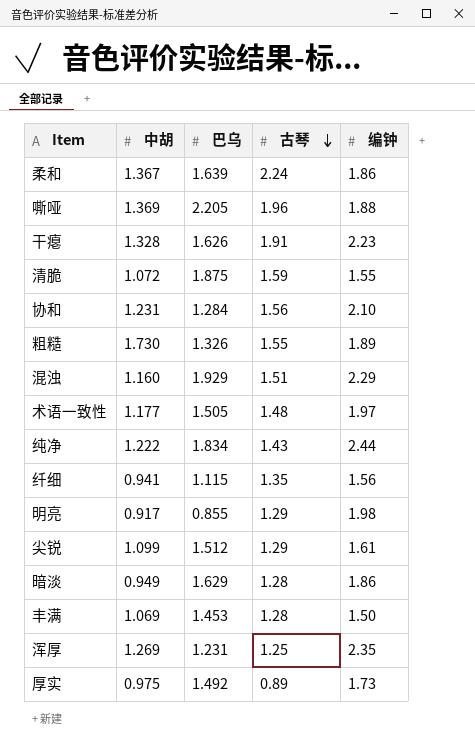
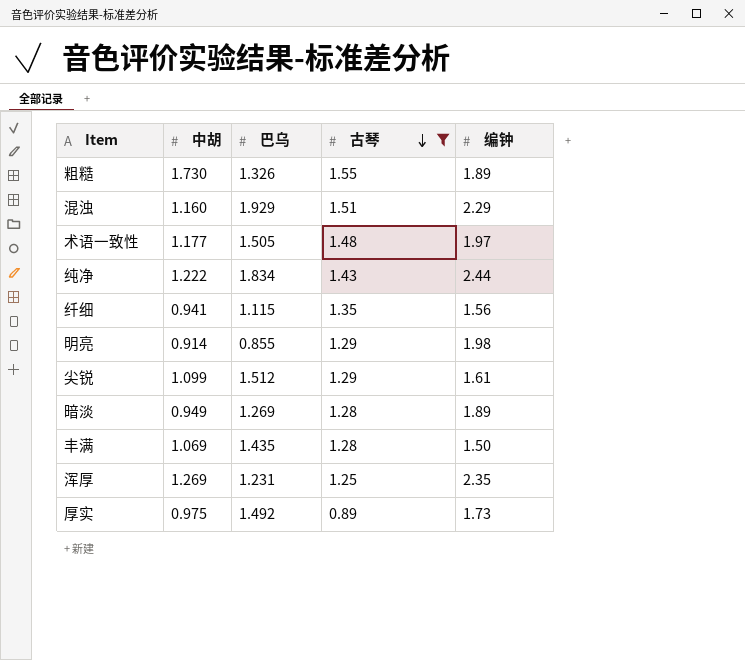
filter: none -> 古琴 <= 1.55
明亮 | 中胡: 0.917 -> 0.914
暗淡 | 巴乌: 1.629 -> 1.269
暗淡 | 编钟: 1.86 -> 1.89
丰满 | 巴乌: 1.453 -> 1.435

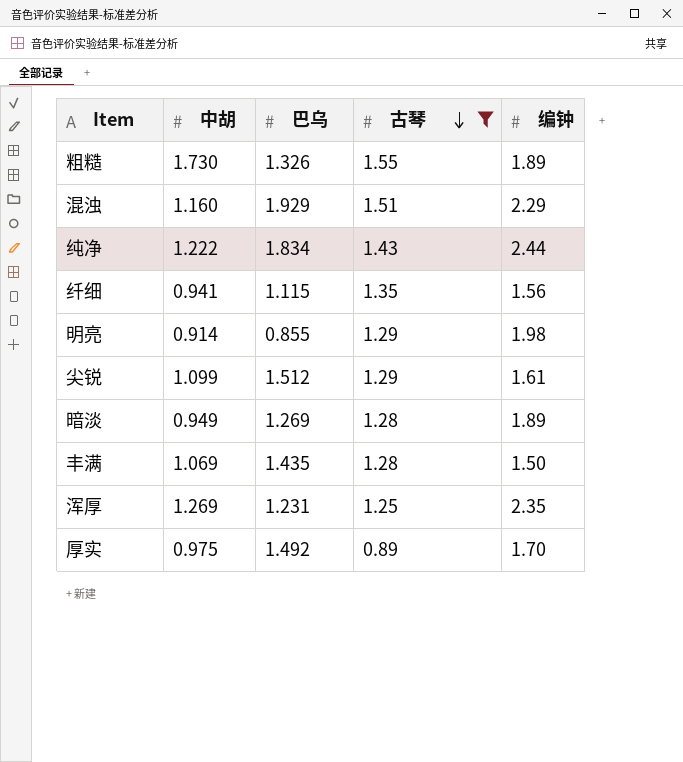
row 术语一致性: 1.177 | 1.505 | 1.48 | 1.97 -> none
厚实 | 编钟: 1.73 -> 1.70

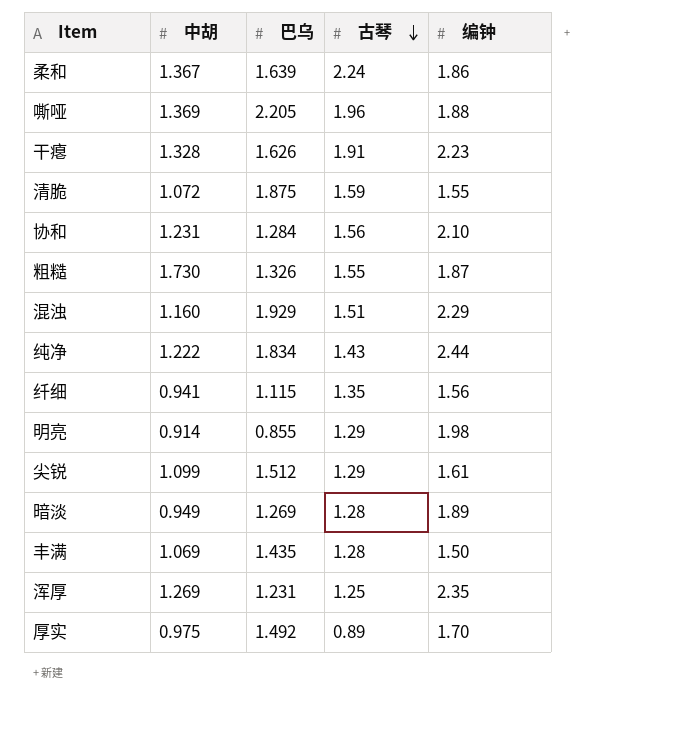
filter: 古琴 <= 1.55 -> none
粗糙 | 编钟: 1.89 -> 1.87

